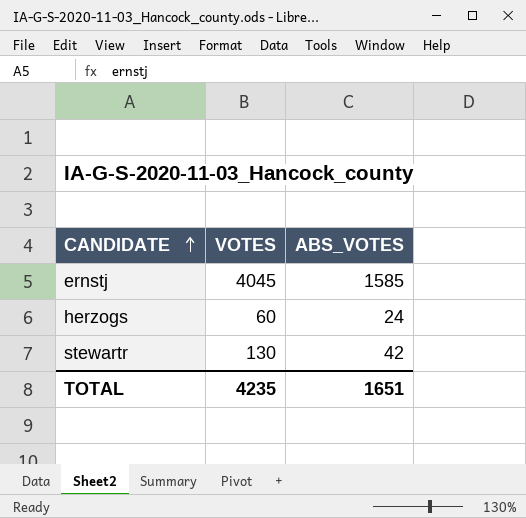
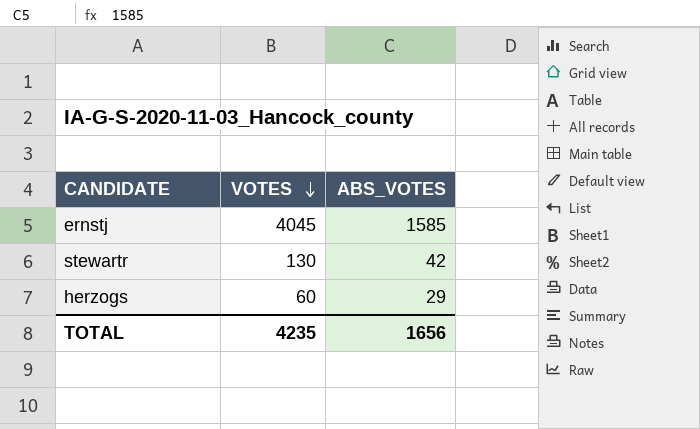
row order: CANDIDATE ascending -> VOTES descending
herzogs | ABS_VOTES: 24 -> 29
TOTAL | ABS_VOTES: 1651 -> 1656

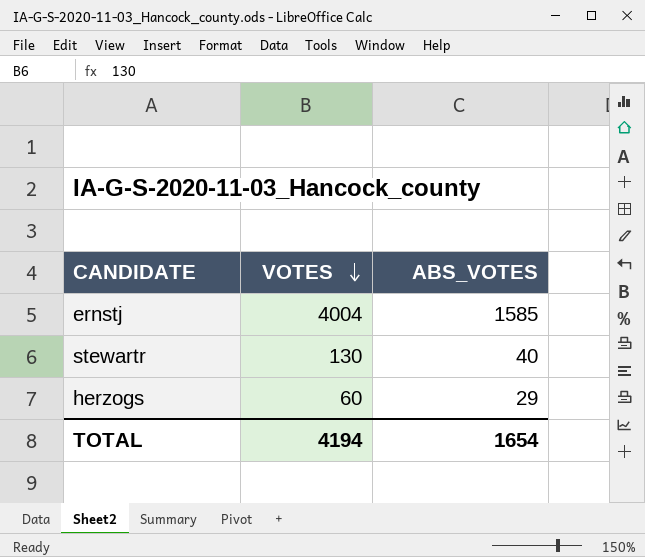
ernstj | VOTES: 4045 -> 4004
stewartr | ABS_VOTES: 42 -> 40
TOTAL | VOTES: 4235 -> 4194
TOTAL | ABS_VOTES: 1656 -> 1654

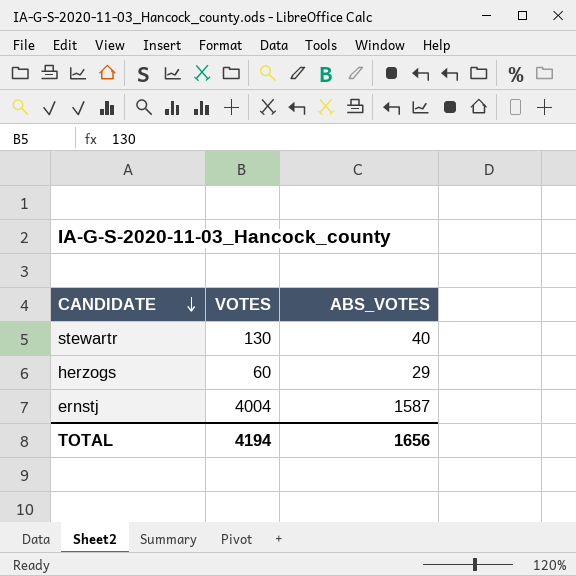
row order: VOTES descending -> CANDIDATE descending
ernstj | ABS_VOTES: 1585 -> 1587
TOTAL | ABS_VOTES: 1654 -> 1656

